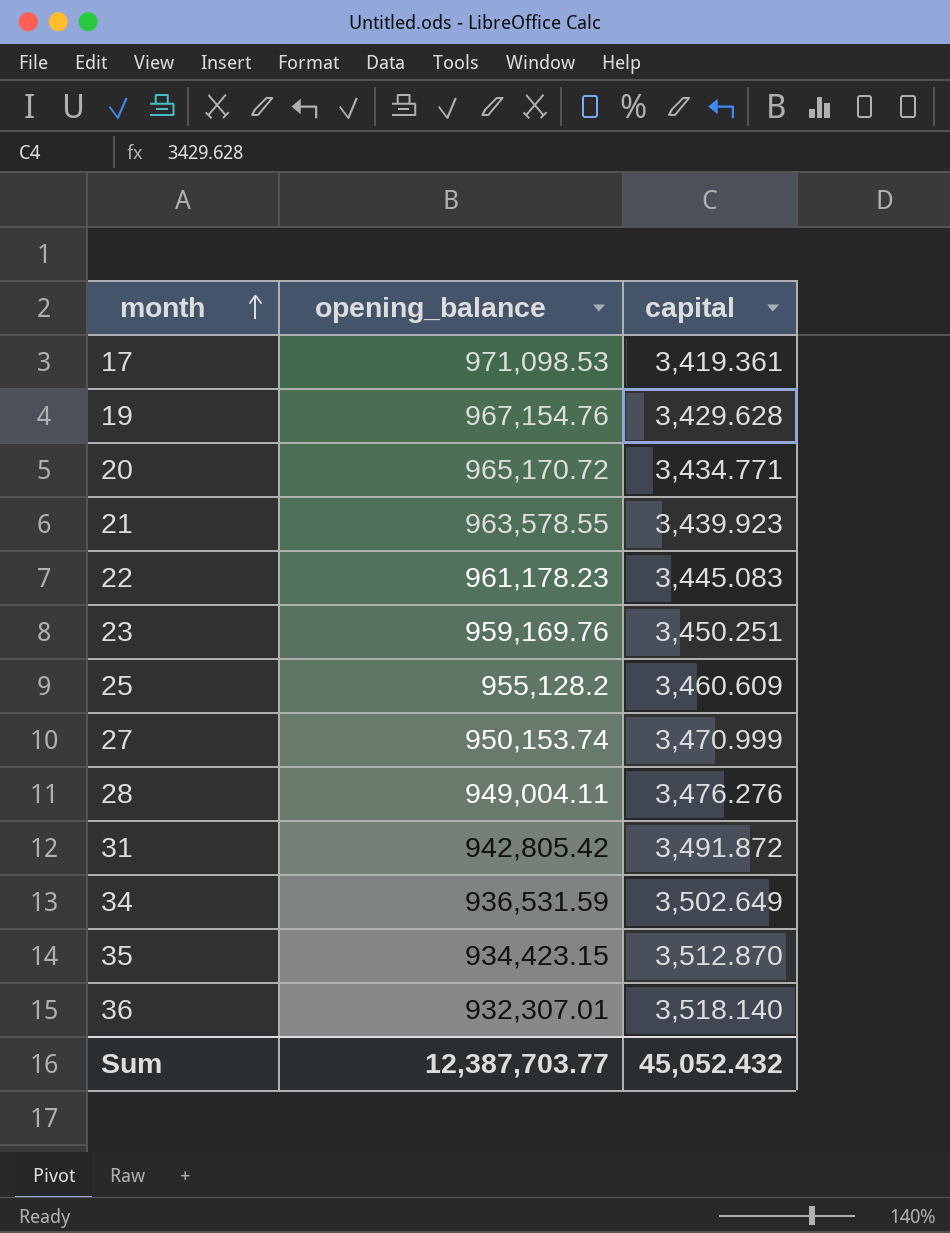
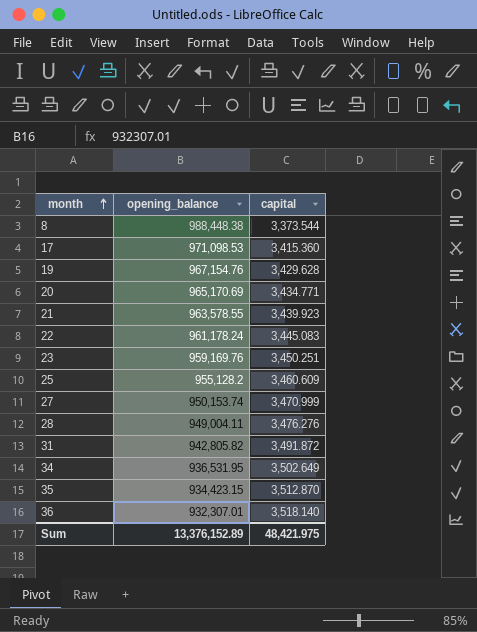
row 8: none -> 988,448.38 | 3,373.544
17 | capital: 3,419.361 -> 3,415.360
20 | opening_balance: 965,170.72 -> 965,170.69
22 | opening_balance: 961,178.23 -> 961,178.24
31 | opening_balance: 942,805.42 -> 942,805.82
34 | opening_balance: 936,531.59 -> 936,531.95
Sum | opening_balance: 12,387,703.77 -> 13,376,152.89
Sum | capital: 45,052.432 -> 48,421.975

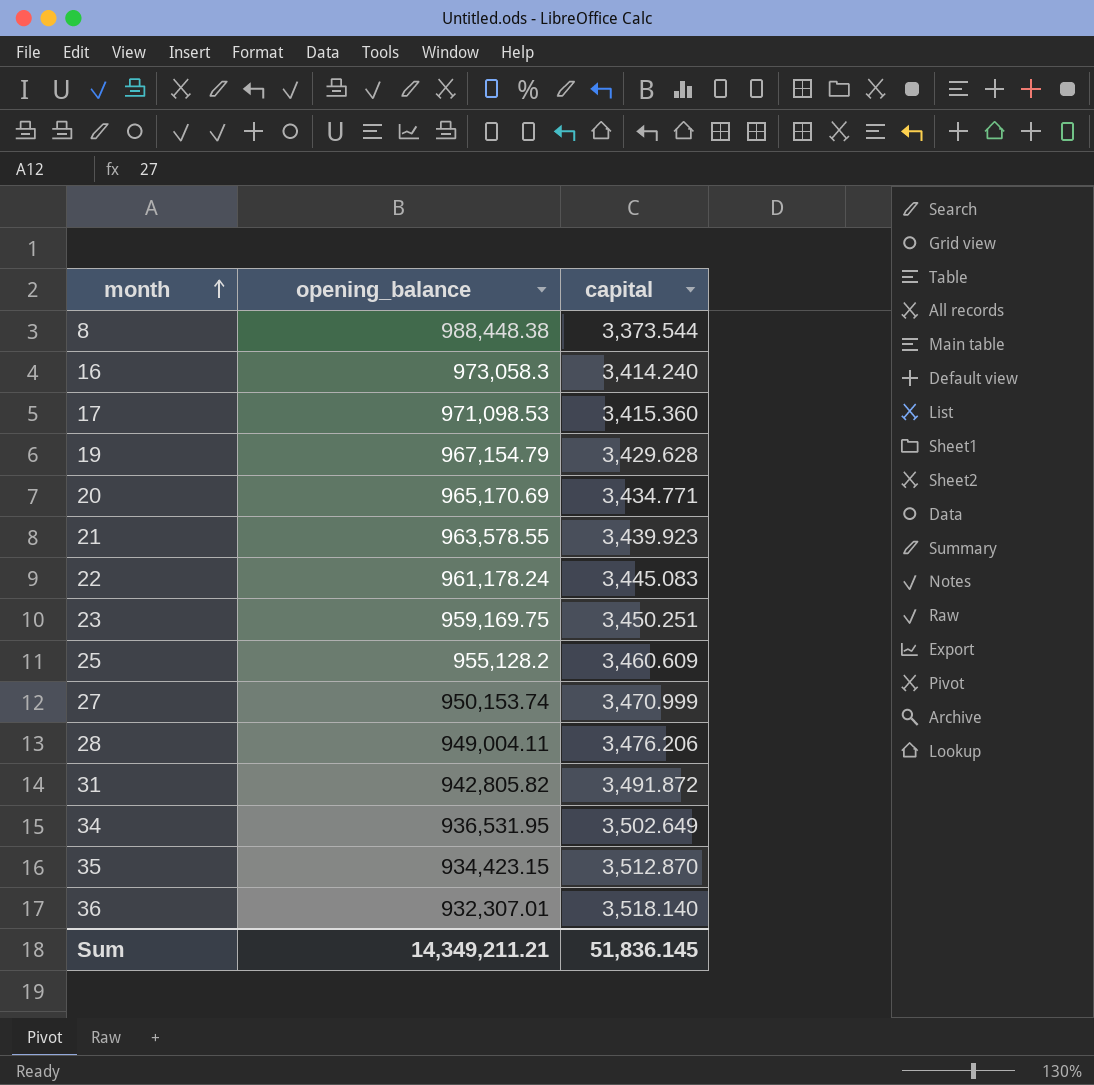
row 16: none -> 973,058.3 | 3,414.240
19 | opening_balance: 967,154.76 -> 967,154.79
23 | opening_balance: 959,169.76 -> 959,169.75
28 | capital: 3,476.276 -> 3,476.206
Sum | opening_balance: 13,376,152.89 -> 14,349,211.21
Sum | capital: 48,421.975 -> 51,836.145

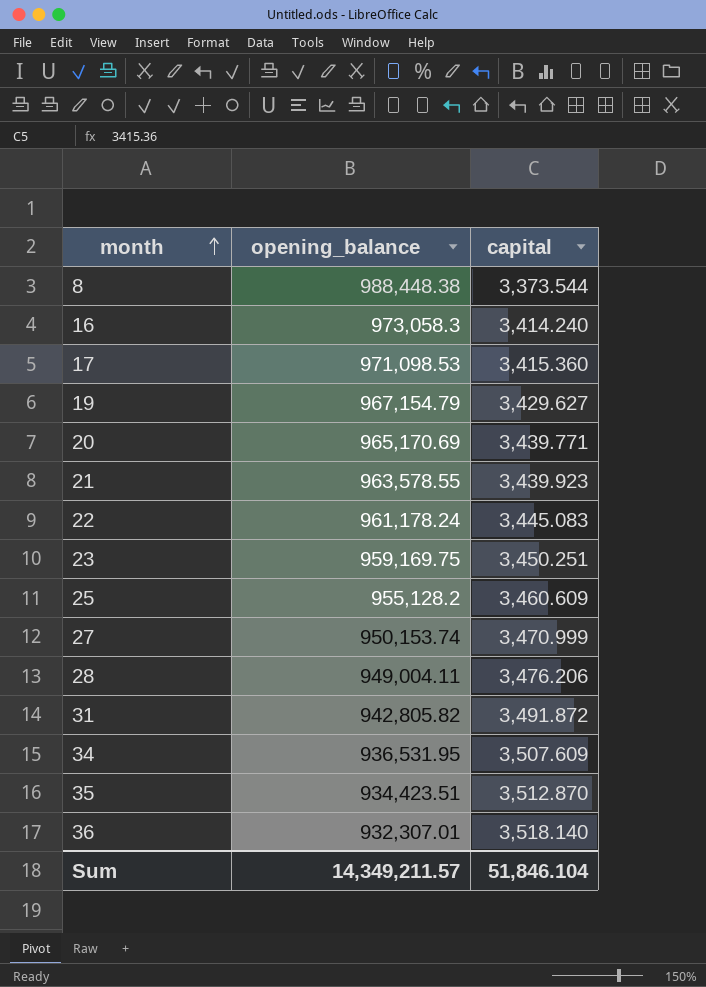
19 | capital: 3,429.628 -> 3,429.627
20 | capital: 3,434.771 -> 3,439.771
34 | capital: 3,502.649 -> 3,507.609
35 | opening_balance: 934,423.15 -> 934,423.51
Sum | opening_balance: 14,349,211.21 -> 14,349,211.57
Sum | capital: 51,836.145 -> 51,846.104

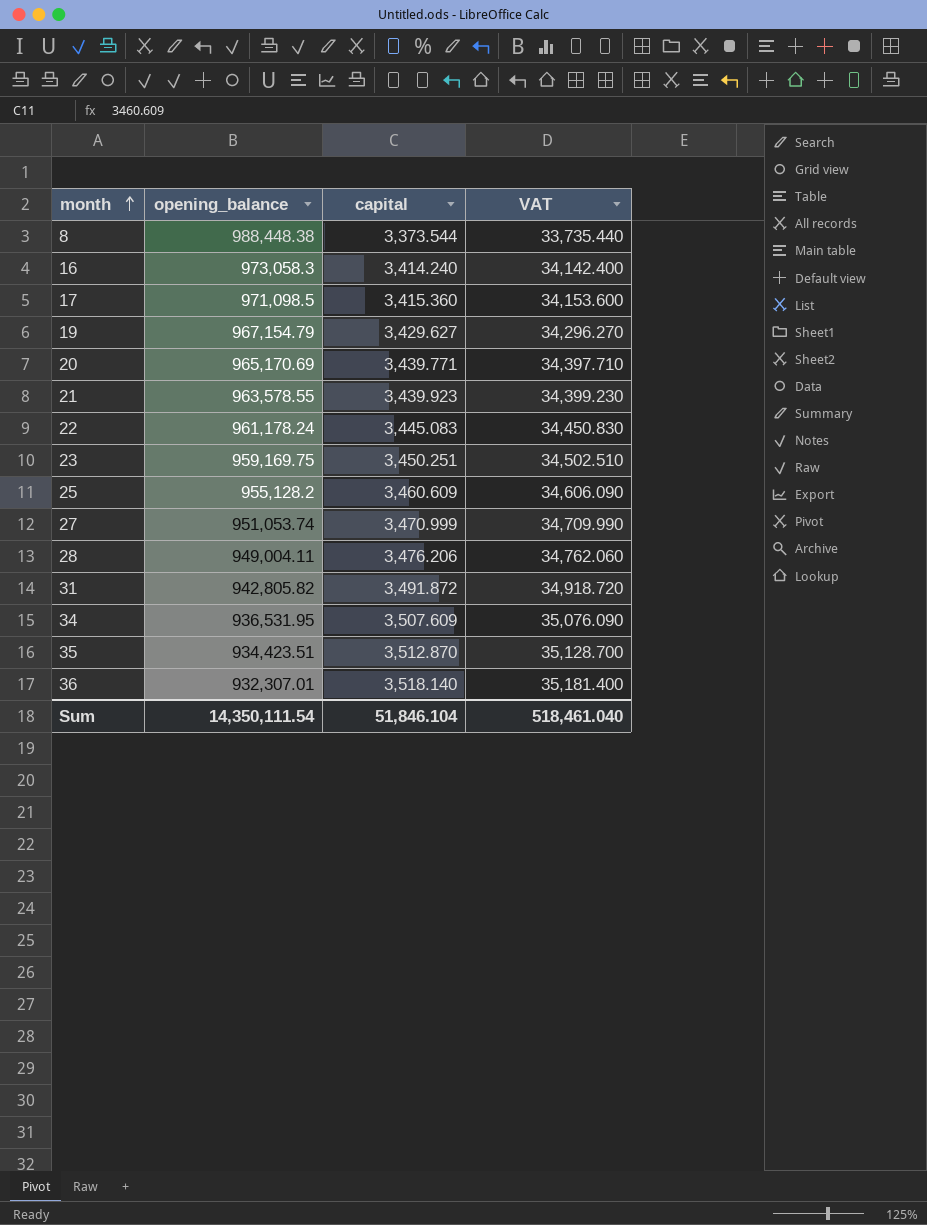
column VAT | formula: none -> [capital] * 10
17 | opening_balance: 971,098.53 -> 971,098.5
27 | opening_balance: 950,153.74 -> 951,053.74
Sum | opening_balance: 14,349,211.57 -> 14,350,111.54

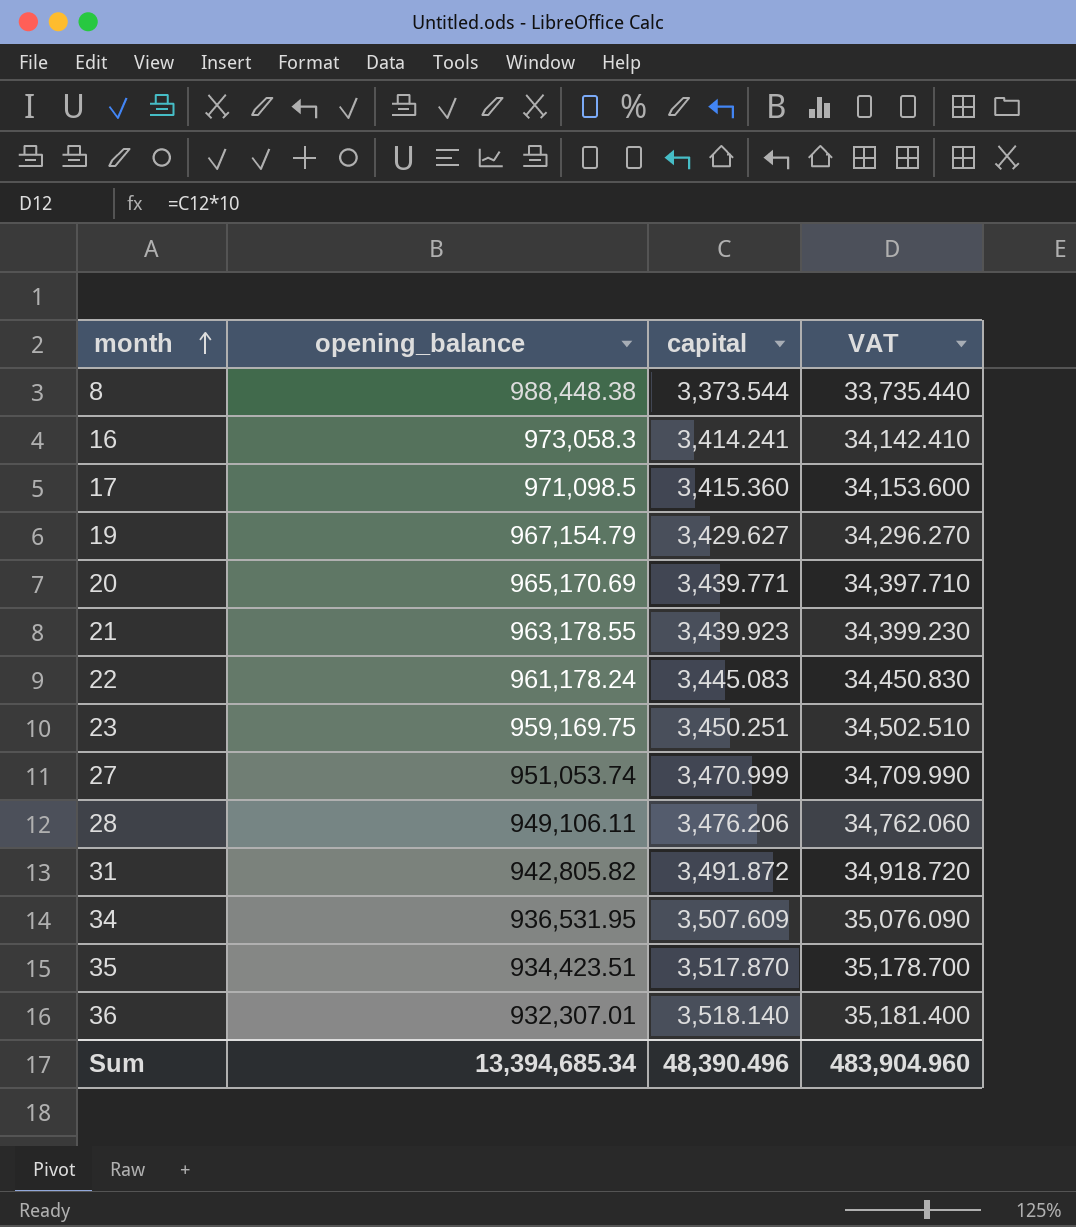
row 25: 955,128.2 | 3,460.609 | 34,606.090 -> none
16 | capital: 3,414.240 -> 3,414.241
16 | VAT: 34,142.400 -> 34,142.410
21 | opening_balance: 963,578.55 -> 963,178.55
28 | opening_balance: 949,004.11 -> 949,106.11
35 | capital: 3,512.870 -> 3,517.870
35 | VAT: 35,128.700 -> 35,178.700
Sum | opening_balance: 14,350,111.54 -> 13,394,685.34
Sum | capital: 51,846.104 -> 48,390.496
Sum | VAT: 518,461.040 -> 483,904.960

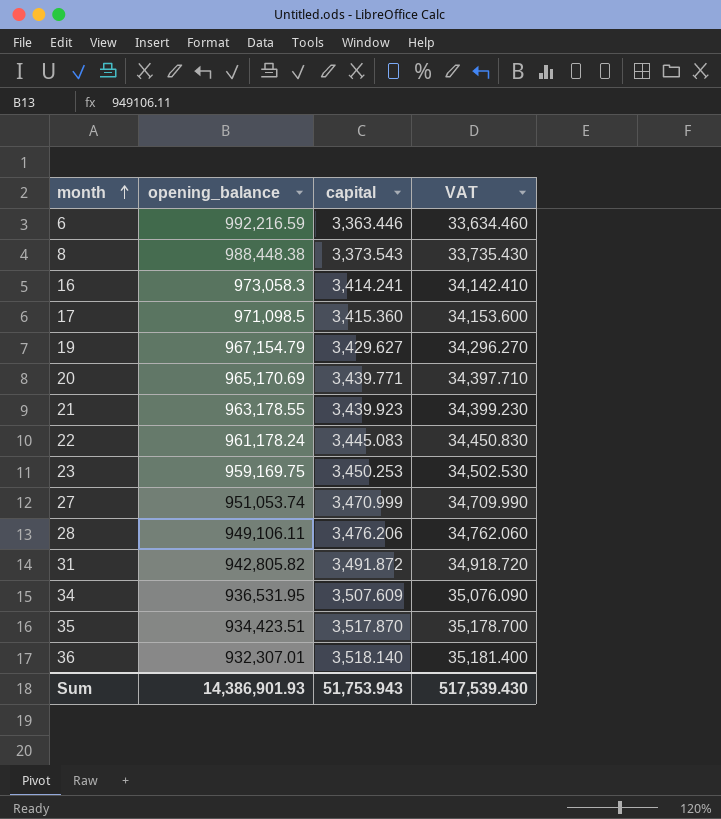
row 6: none -> 992,216.59 | 3,363.446 | 33,634.460
8 | capital: 3,373.544 -> 3,373.543
8 | VAT: 33,735.440 -> 33,735.430
23 | capital: 3,450.251 -> 3,450.253
23 | VAT: 34,502.510 -> 34,502.530
Sum | opening_balance: 13,394,685.34 -> 14,386,901.93
Sum | capital: 48,390.496 -> 51,753.943
Sum | VAT: 483,904.960 -> 517,539.430

